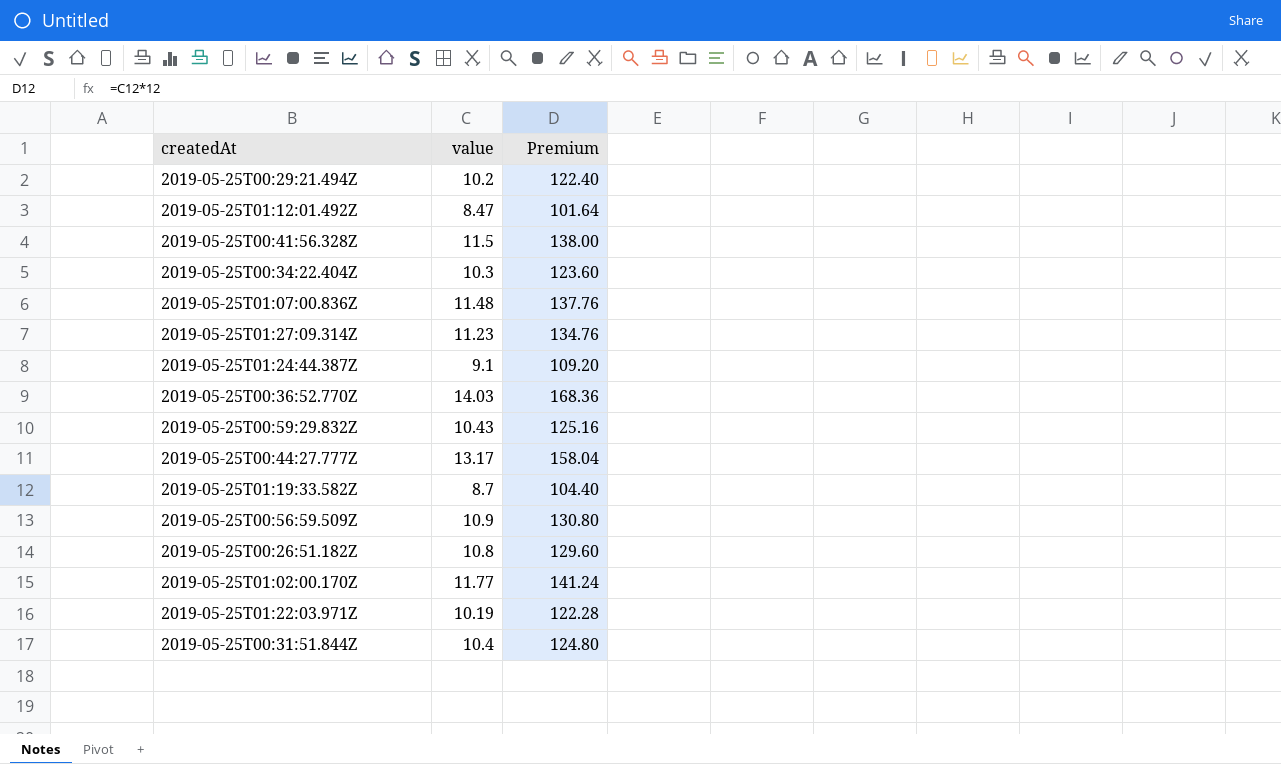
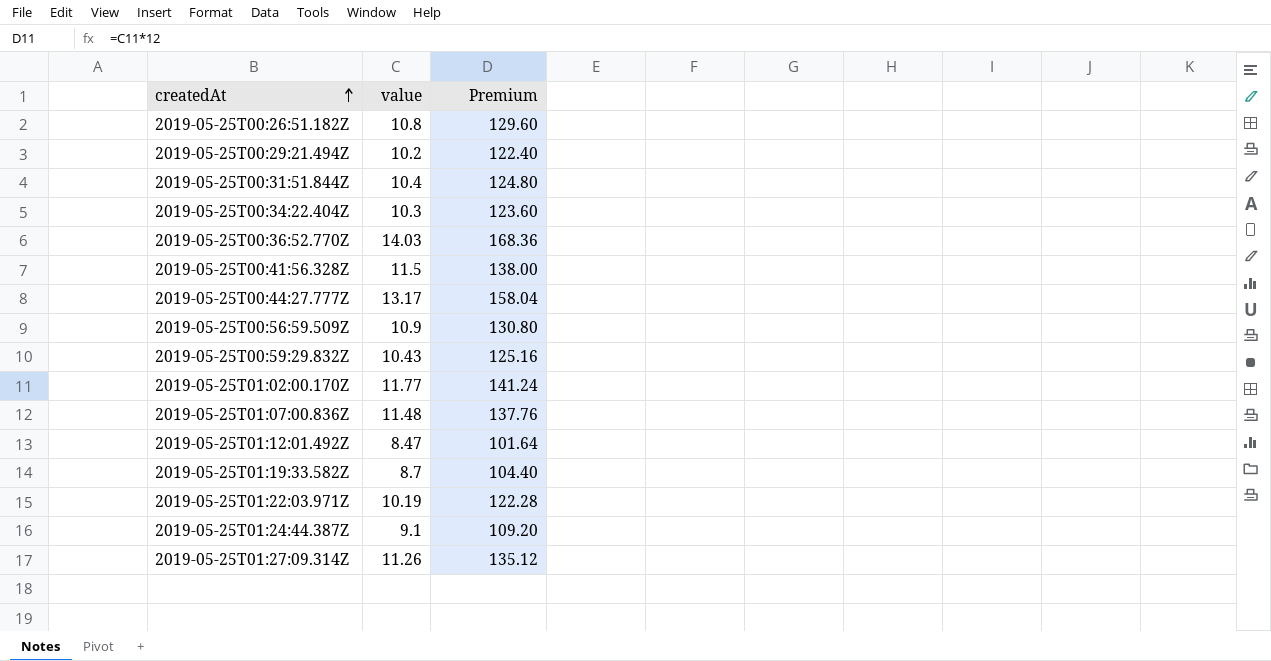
row order: none -> createdAt ascending
2019-05-25T01:27:09.314Z | value: 11.23 -> 11.26
2019-05-25T01:27:09.314Z | Premium: 134.76 -> 135.12

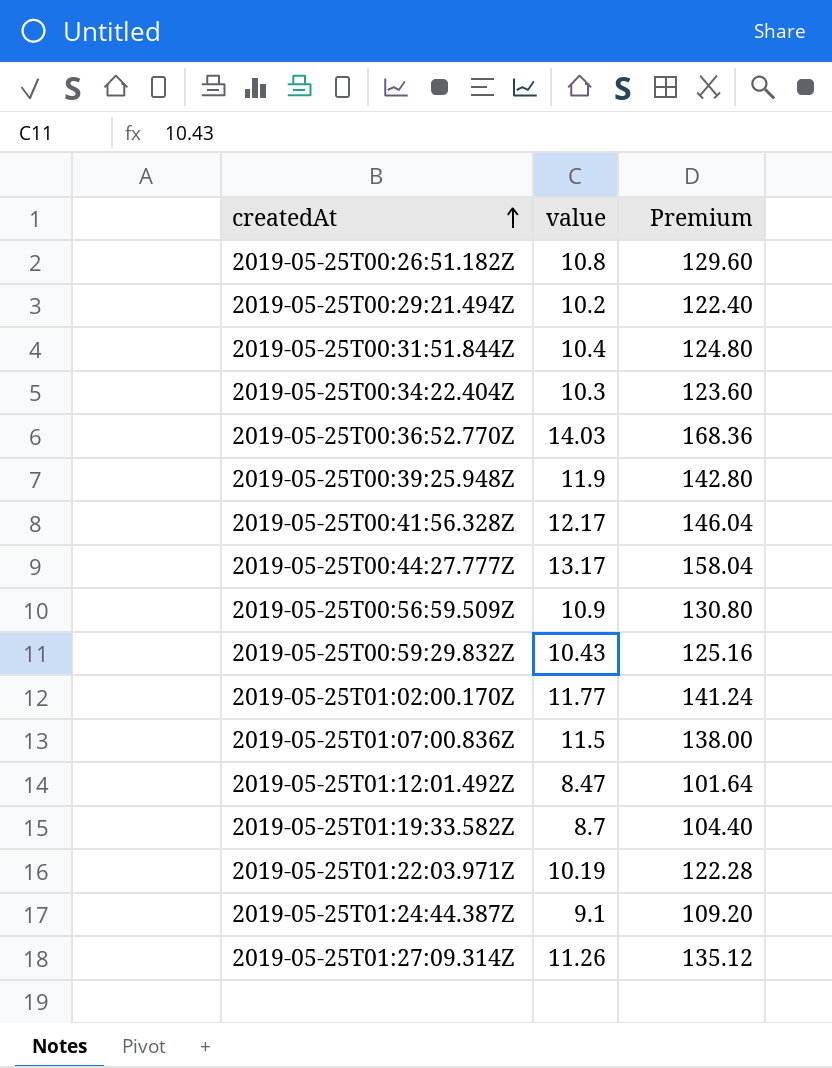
row 2019-05-25T00:39:25.948Z: none -> 11.9 | 142.80
2019-05-25T00:41:56.328Z | value: 11.5 -> 12.17
2019-05-25T00:41:56.328Z | Premium: 138.00 -> 146.04
2019-05-25T01:07:00.836Z | value: 11.48 -> 11.5
2019-05-25T01:07:00.836Z | Premium: 137.76 -> 138.00

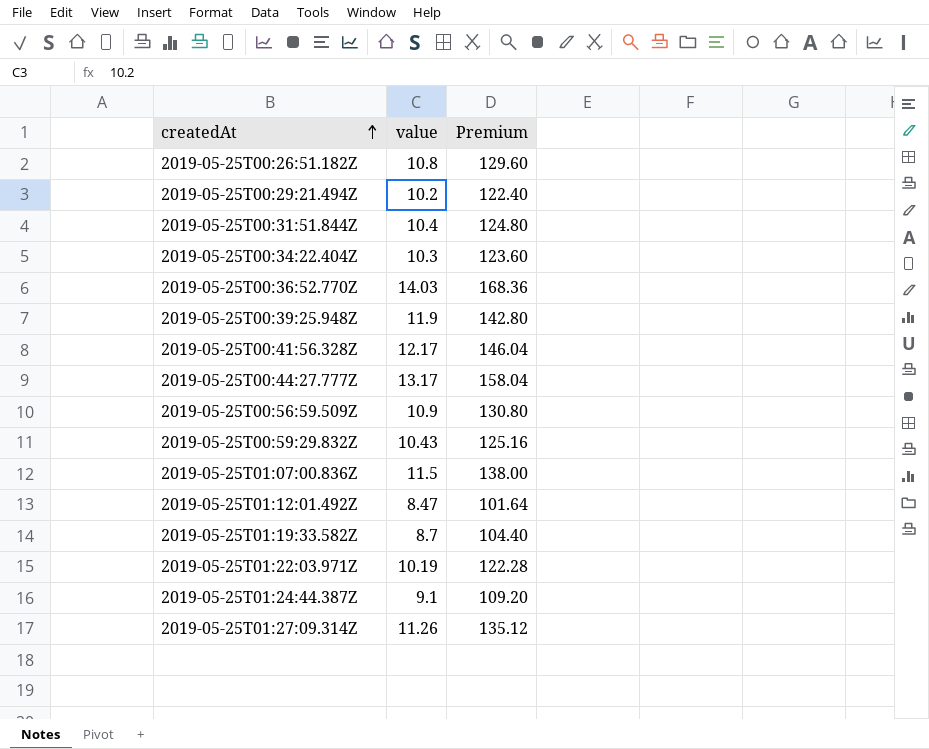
row 2019-05-25T01:02:00.170Z: 11.77 | 141.24 -> none

